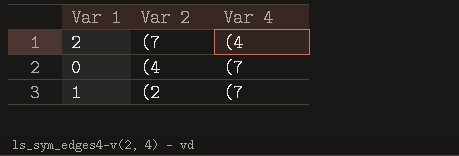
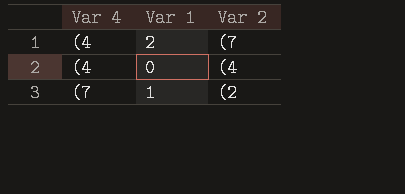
column Var 4 | position: 3 -> 1
0 | Var 4: (7 -> (4

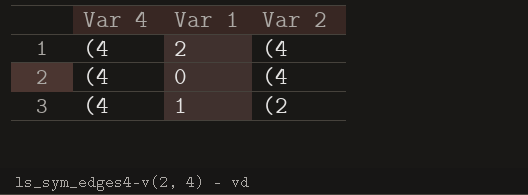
2 | Var 2: (7 -> (4
1 | Var 4: (7 -> (4

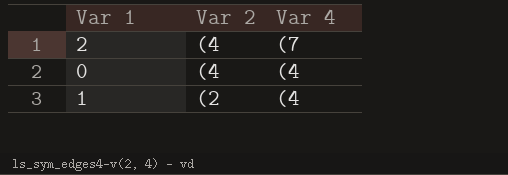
column Var 4 | position: 1 -> 3
2 | Var 4: (4 -> (7

